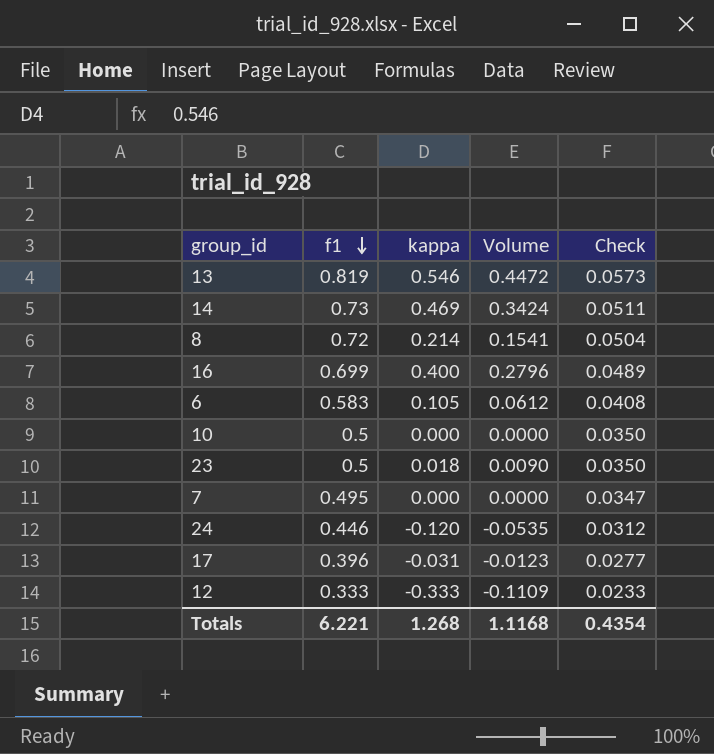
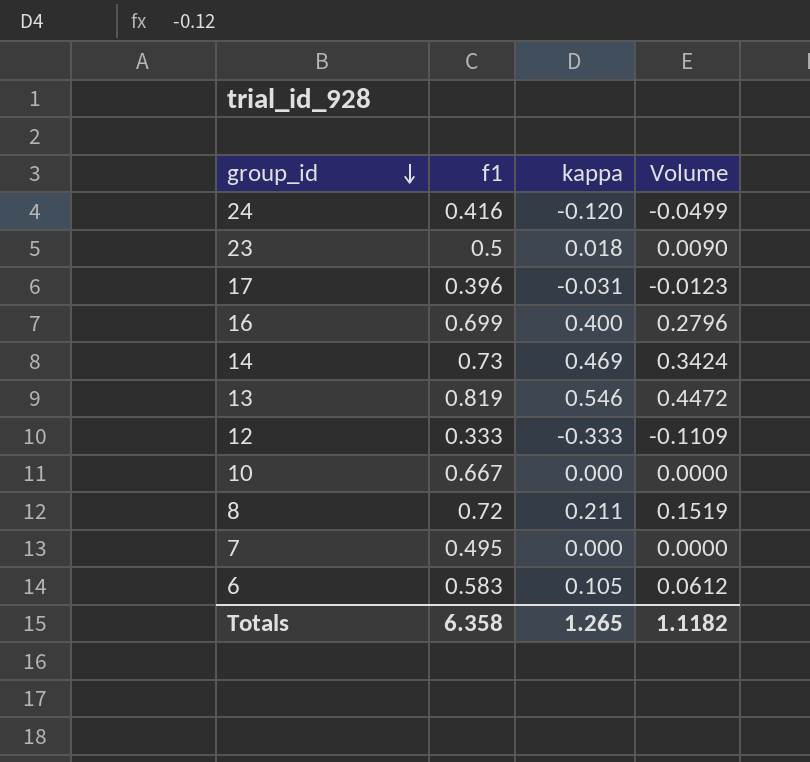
row order: f1 descending -> group_id descending
column Check | formula: [f1] * 0.07 -> none
24 | f1: 0.446 -> 0.416
24 | Volume: -0.0535 -> -0.0499
10 | f1: 0.5 -> 0.667
8 | kappa: 0.214 -> 0.211
8 | Volume: 0.1541 -> 0.1519
Totals | f1: 6.221 -> 6.358
Totals | kappa: 1.268 -> 1.265
Totals | Volume: 1.1168 -> 1.1182

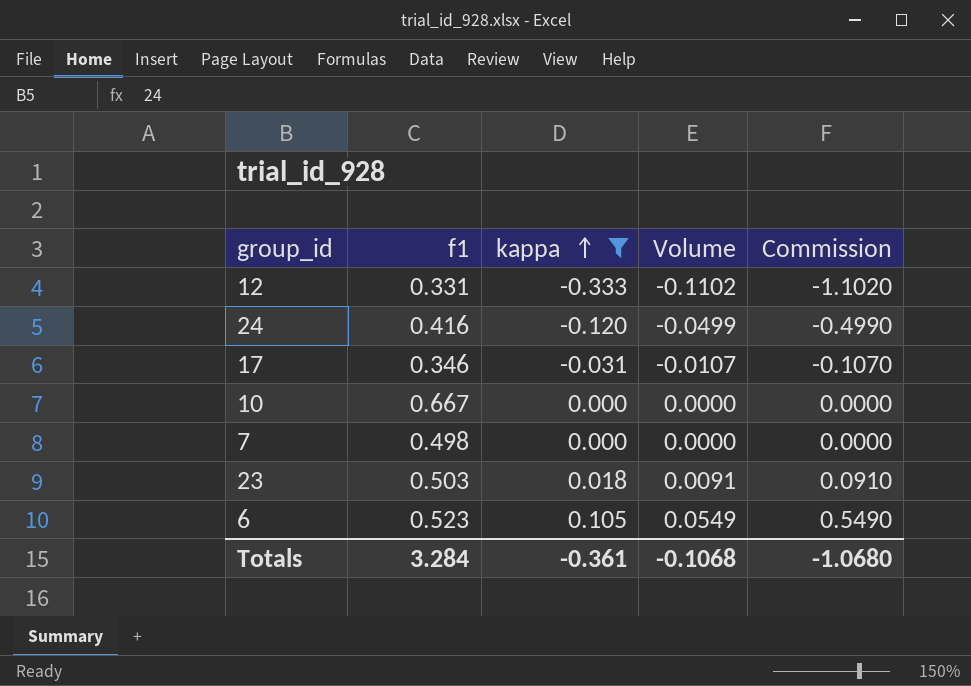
filter: none -> kappa <= 0.105
row order: group_id descending -> kappa ascending
column Commission | formula: none -> [Volume] * 10
12 | f1: 0.333 -> 0.331
12 | Volume: -0.1109 -> -0.1102
17 | f1: 0.396 -> 0.346
17 | Volume: -0.0123 -> -0.0107
7 | f1: 0.495 -> 0.498
23 | f1: 0.5 -> 0.503
23 | Volume: 0.0090 -> 0.0091
6 | f1: 0.583 -> 0.523
6 | Volume: 0.0612 -> 0.0549
Totals | f1: 6.358 -> 3.284
Totals | kappa: 1.265 -> -0.361
Totals | Volume: 1.1182 -> -0.1068

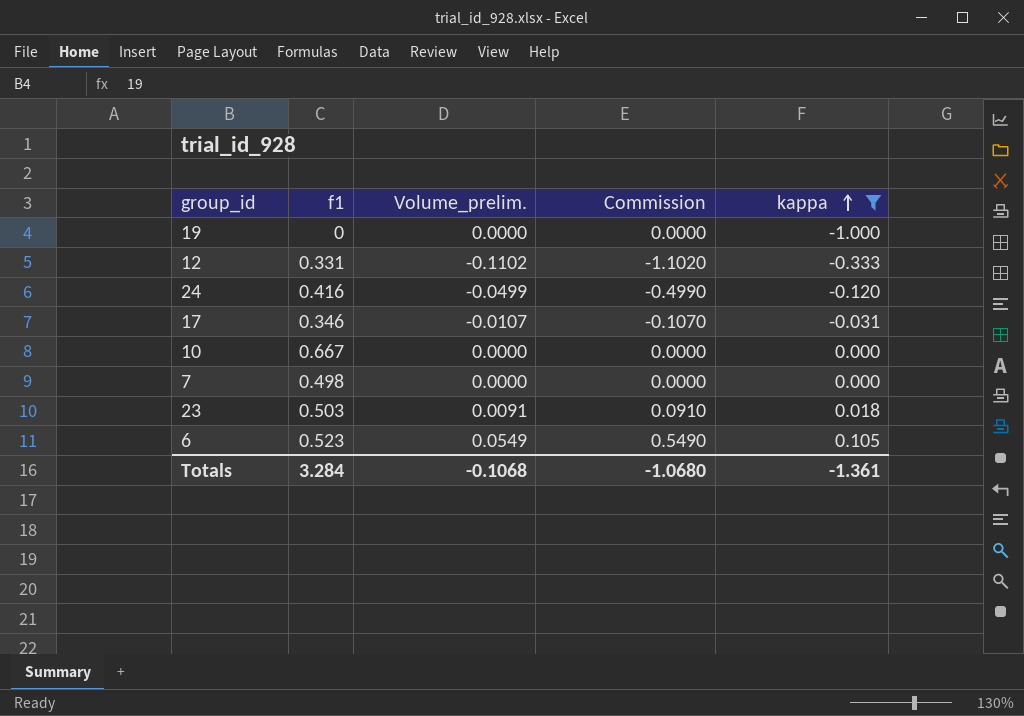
column name: Volume -> Volume_prelim.
column kappa | position: 3 -> 5
row 19: none -> 0 | 0.0000 | 0.0000 | -1.000
Totals | kappa: -0.361 -> -1.361

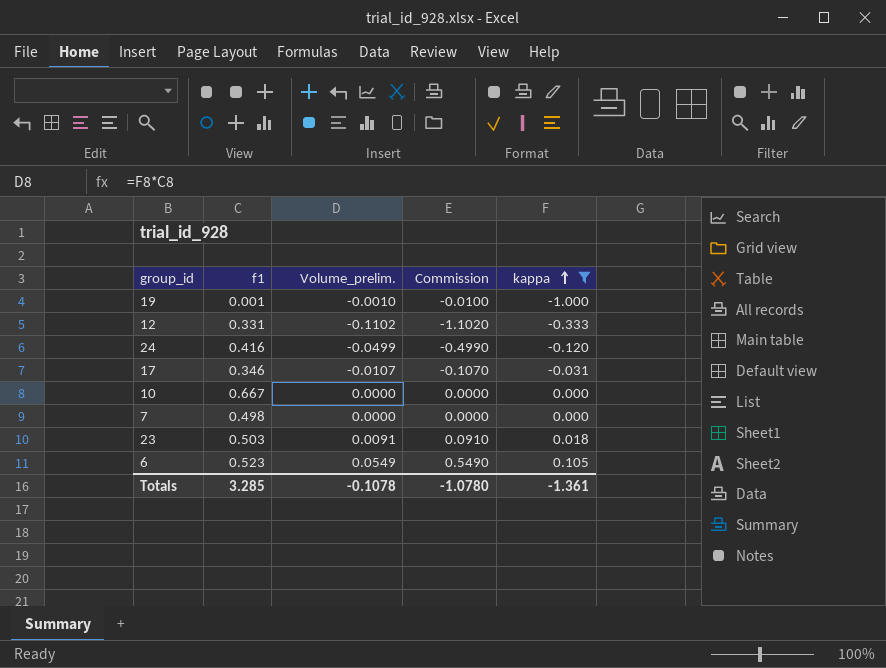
19 | f1: 0 -> 0.001
19 | Volume_prelim.: 0.0000 -> -0.0010
19 | Commission: 0.0000 -> -0.0100
Totals | f1: 3.284 -> 3.285
Totals | Volume_prelim.: -0.1068 -> -0.1078
Totals | Commission: -1.0680 -> -1.0780

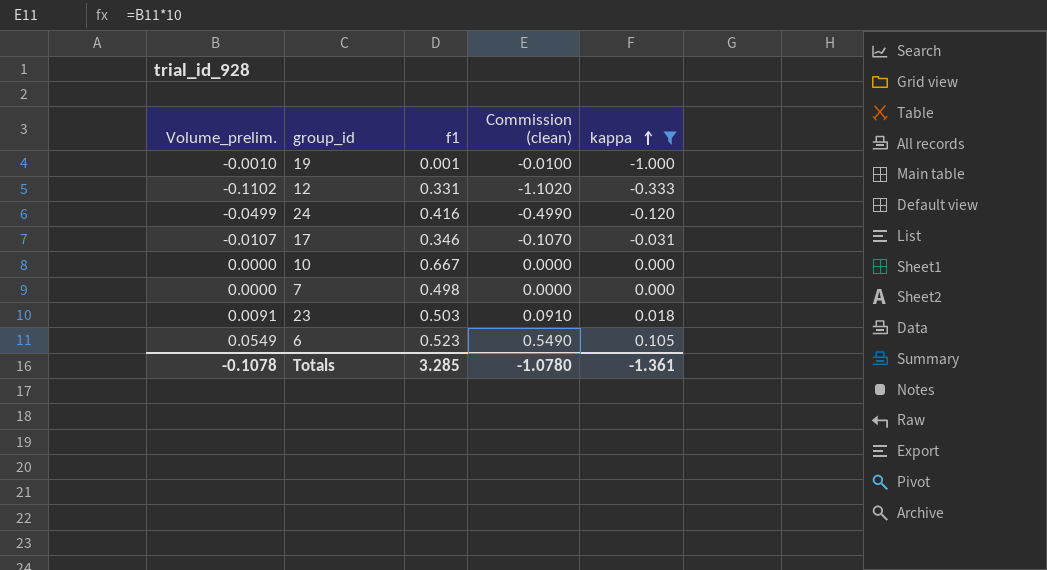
column Volume_prelim. | position: 3 -> 1
column name: Commission -> Commission (clean)

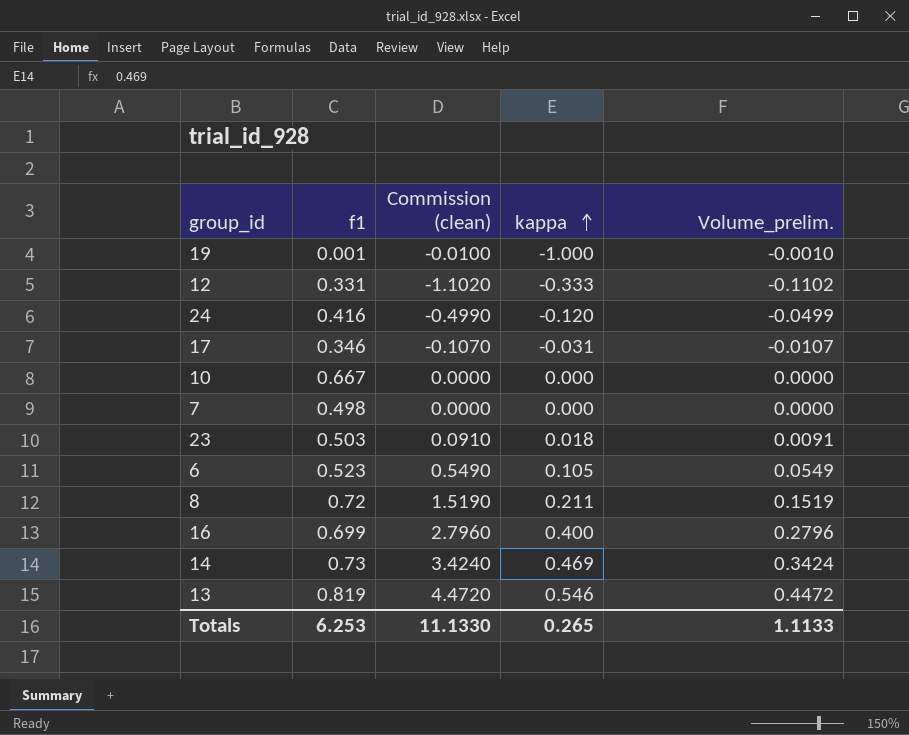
filter: kappa <= 0.105 -> none
column Volume_prelim. | position: 1 -> 5
Totals | f1: 3.285 -> 6.253
Totals | Commission (clean): -1.0780 -> 11.1330
Totals | kappa: -1.361 -> 0.265
Totals | Volume_prelim.: -0.1078 -> 1.1133

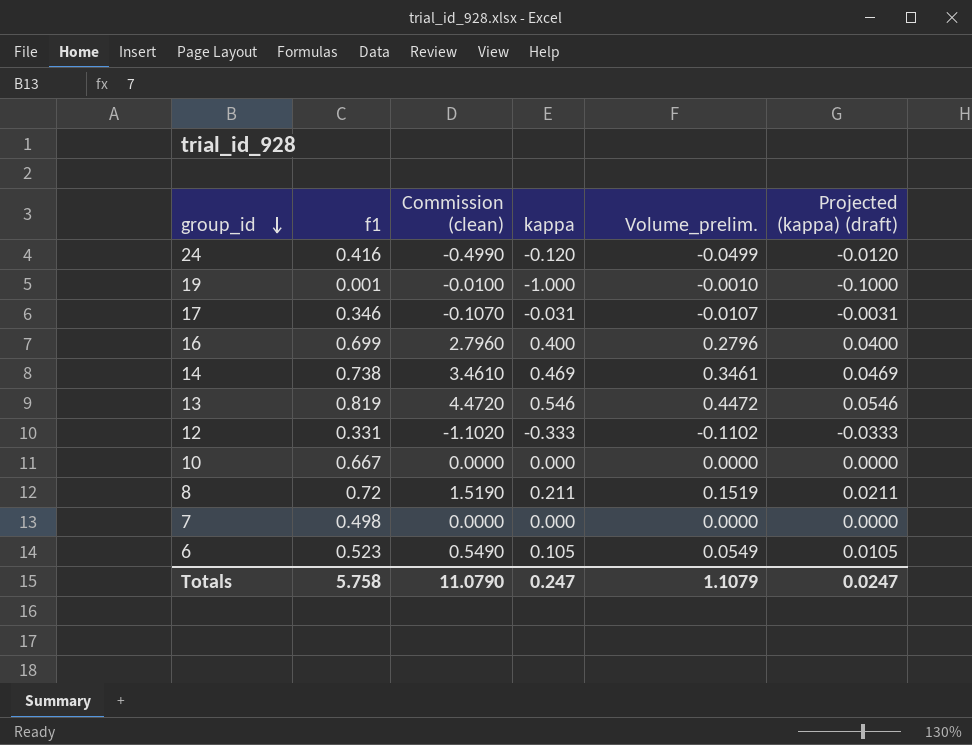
row order: kappa ascending -> group_id descending
column Projected (kappa) (draft) | formula: none -> [kappa] * 0.1
row 23: 0.503 | 0.0910 | 0.018 | 0.0091 -> none
14 | f1: 0.73 -> 0.738
14 | Commission (clean): 3.4240 -> 3.4610
14 | Volume_prelim.: 0.3424 -> 0.3461
Totals | f1: 6.253 -> 5.758
Totals | Commission (clean): 11.1330 -> 11.0790
Totals | kappa: 0.265 -> 0.247
Totals | Volume_prelim.: 1.1133 -> 1.1079

